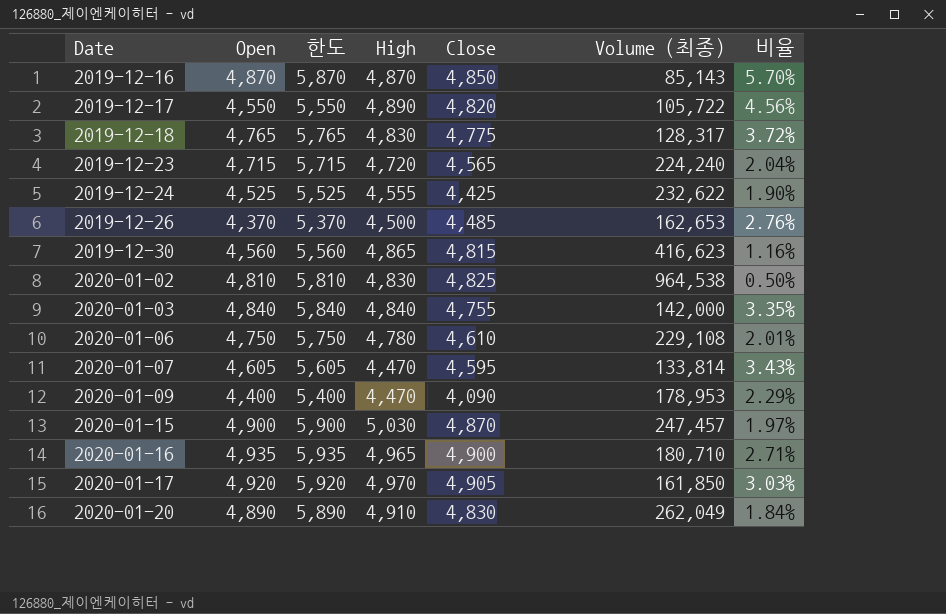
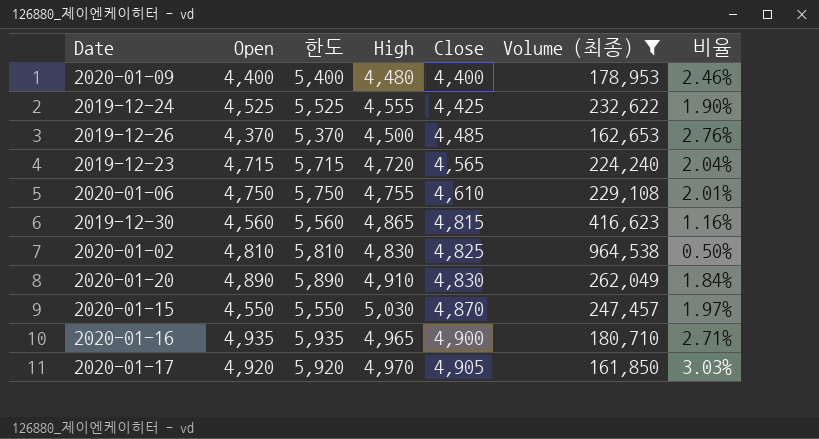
filter: none -> Volume (최종) >= 161,850
row order: Date ascending -> Close ascending
2020-01-09 | High: 4,470 -> 4,480
2020-01-09 | Close: 4,090 -> 4,400
2020-01-09 | 비율: 2.29% -> 2.46%
2020-01-06 | High: 4,780 -> 4,755
2020-01-15 | Open: 4,900 -> 4,550
2020-01-15 | 한도: 5,900 -> 5,550

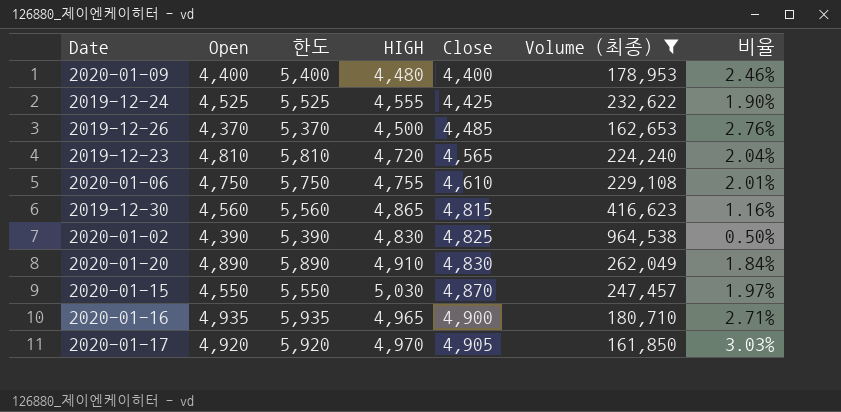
column name: High -> HIGH
2019-12-23 | Open: 4,715 -> 4,810
2019-12-23 | 한도: 5,715 -> 5,810
2020-01-02 | Open: 4,810 -> 4,390
2020-01-02 | 한도: 5,810 -> 5,390

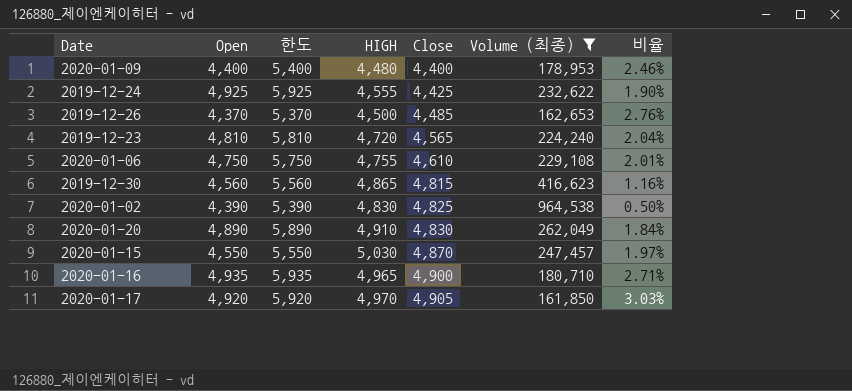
2019-12-24 | Open: 4,525 -> 4,925
2019-12-24 | 한도: 5,525 -> 5,925

